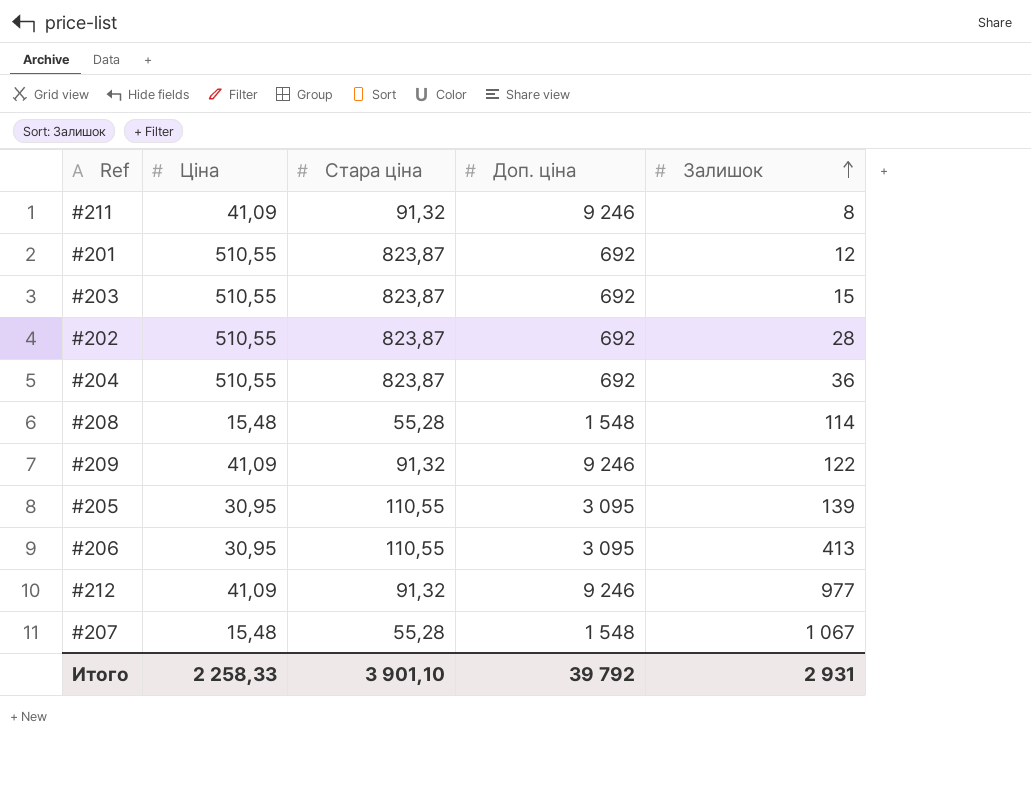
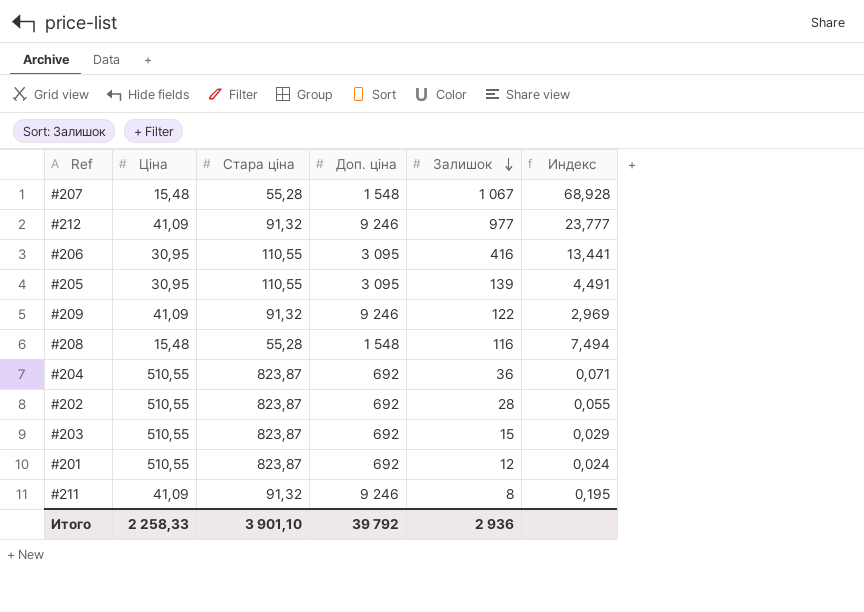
row order: Залишок ascending -> Залишок descending
column Индекс | formula: none -> [Залишок] / [Ціна]
#206 | Залишок: 413 -> 416
#208 | Залишок: 114 -> 116
Итого | Залишок: 2 931 -> 2 936

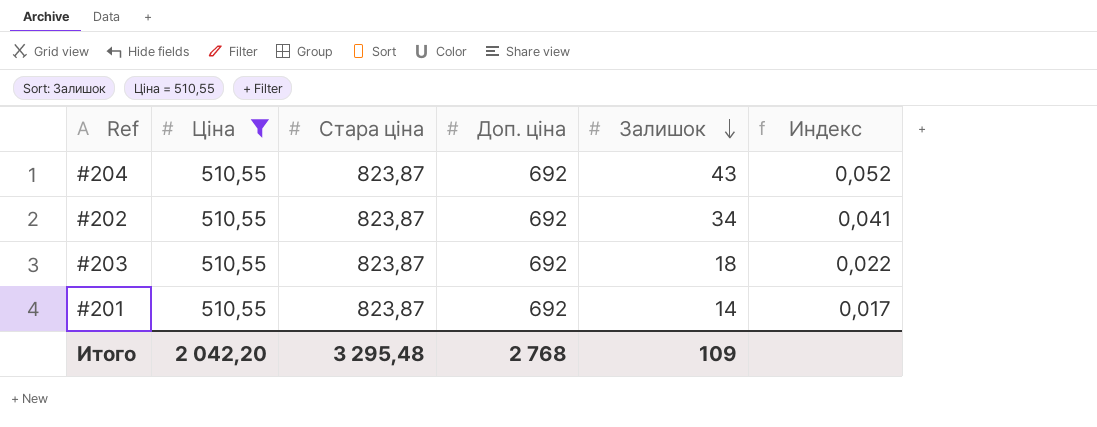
filter: none -> Ціна = 510,55
column Индекс | formula: [Залишок] / [Ціна] -> [Залишок] / [Стара ціна]
#204 | Залишок: 36 -> 43
#202 | Залишок: 28 -> 34
#203 | Залишок: 15 -> 18
#201 | Залишок: 12 -> 14
Итого | Ціна: 2 258,33 -> 2 042,20
Итого | Стара ціна: 3 901,10 -> 3 295,48
Итого | Доп. ціна: 39 792 -> 2 768
Итого | Залишок: 2 936 -> 109

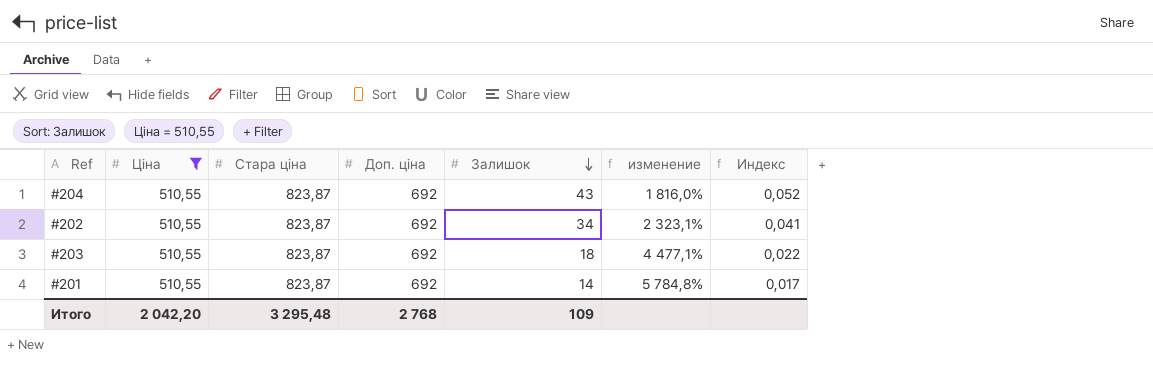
column изменение | formula: none -> ([Стара ціна] - [Залишок]) / [Залишок]

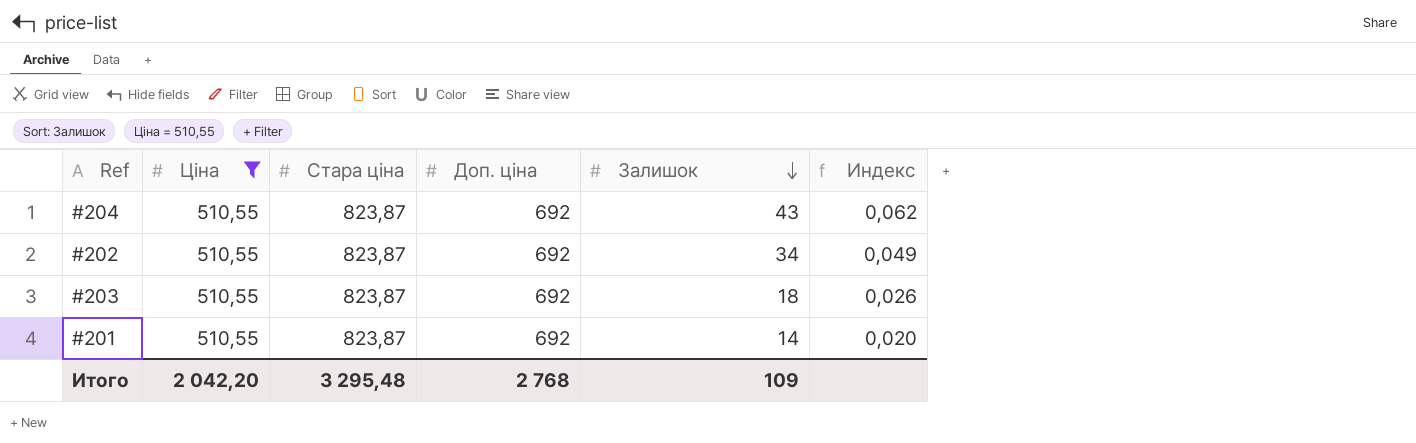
column изменение | formula: ([Стара ціна] - [Залишок]) / [Залишок] -> none
column Индекс | formula: [Залишок] / [Стара ціна] -> [Залишок] / [Доп. ціна]

